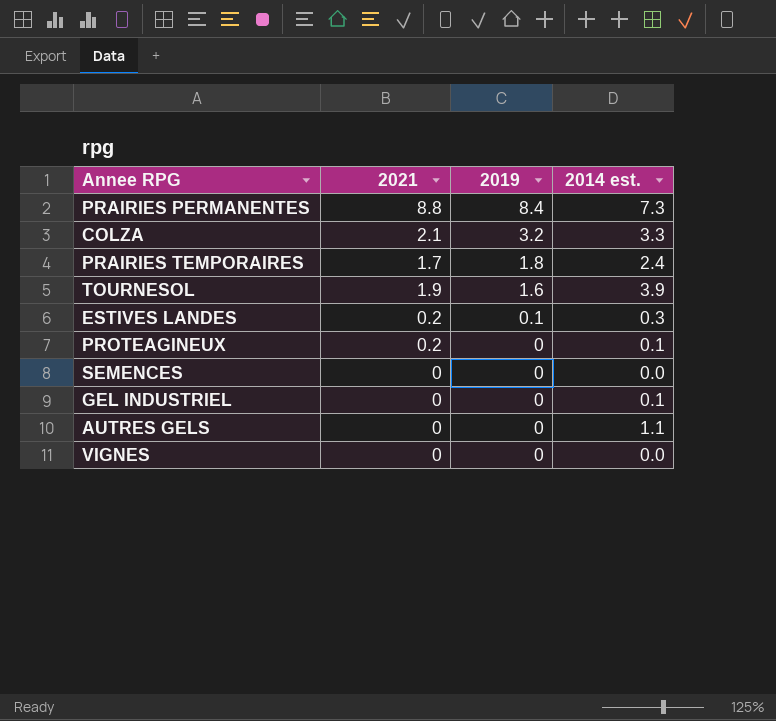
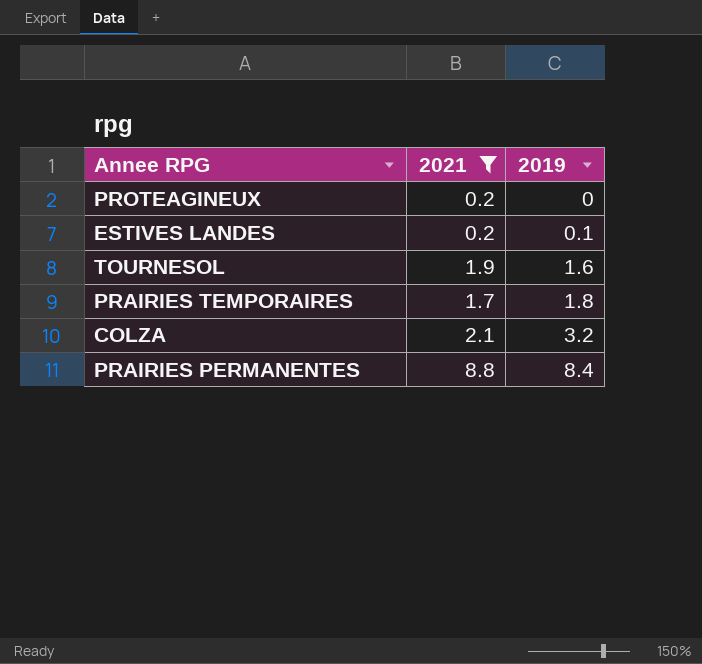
filter: none -> 2021 != 0
row order: 2019 descending -> 2019 ascending
column 2014 est. | position: 4 -> none

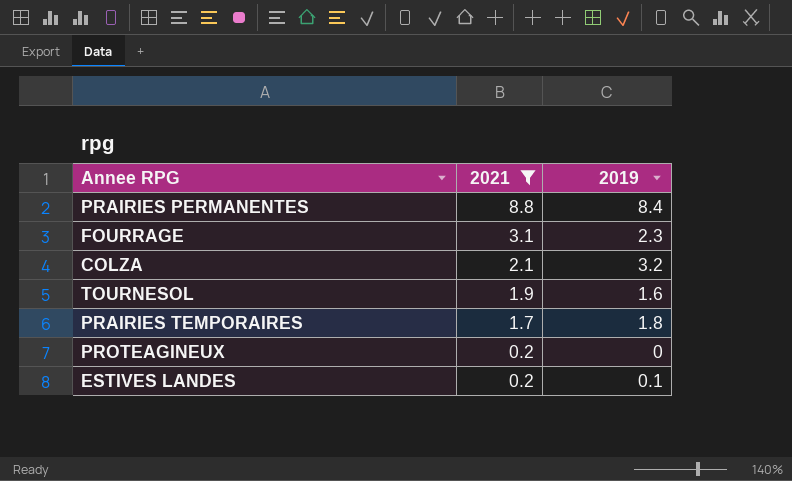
row order: 2019 ascending -> 2021 descending
row FOURRAGE: none -> 3.1 | 2.3

